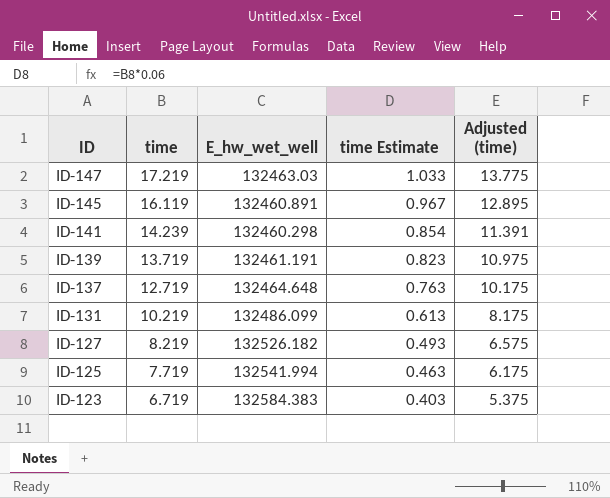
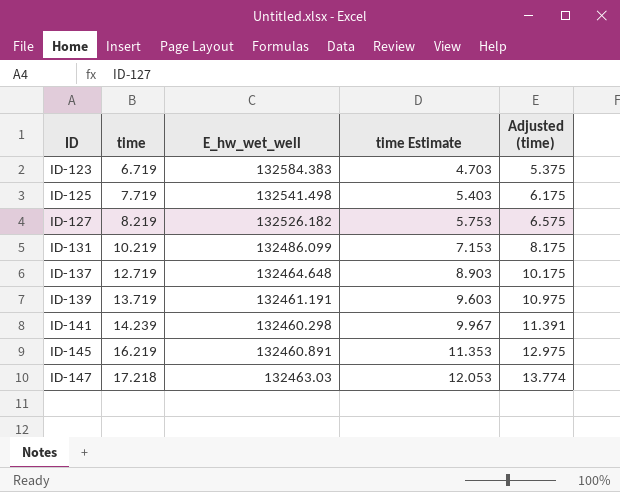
row order: ID descending -> ID ascending
column time Estimate | formula: [time] * 0.06 -> [time] * 0.7
ID-125 | E_hw_wet_well: 132541.994 -> 132541.498
ID-145 | time: 16.119 -> 16.219
ID-145 | Adjusted (time): 12.895 -> 12.975
ID-147 | time: 17.219 -> 17.218
ID-147 | Adjusted (time): 13.775 -> 13.774

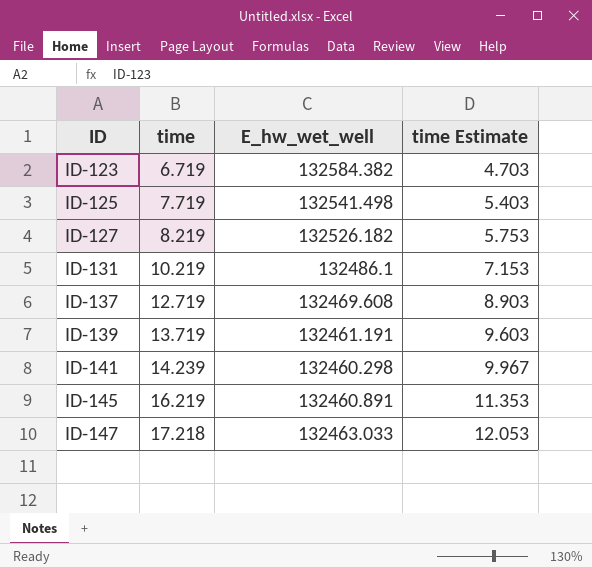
column Adjusted (time) | formula: [time] * 0.8 -> none
ID-123 | E_hw_wet_well: 132584.383 -> 132584.382
ID-131 | E_hw_wet_well: 132486.099 -> 132486.1
ID-137 | E_hw_wet_well: 132464.648 -> 132469.608
ID-147 | E_hw_wet_well: 132463.03 -> 132463.033

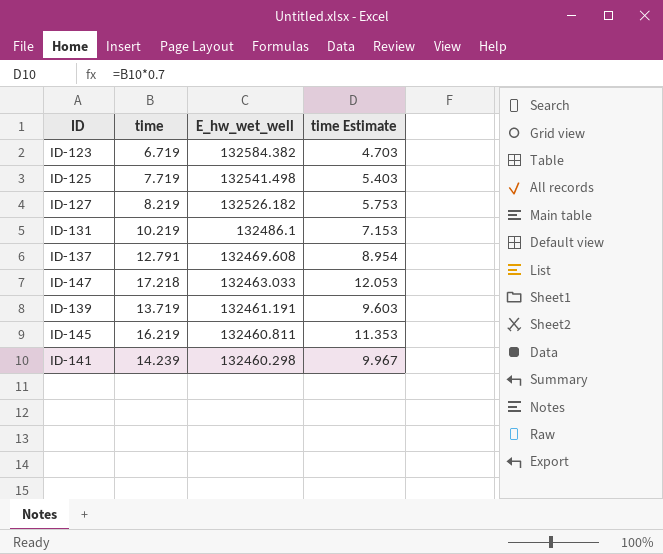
row order: ID ascending -> E_hw_wet_well descending
ID-137 | time: 12.719 -> 12.791
ID-137 | time Estimate: 8.903 -> 8.954
ID-145 | E_hw_wet_well: 132460.891 -> 132460.811

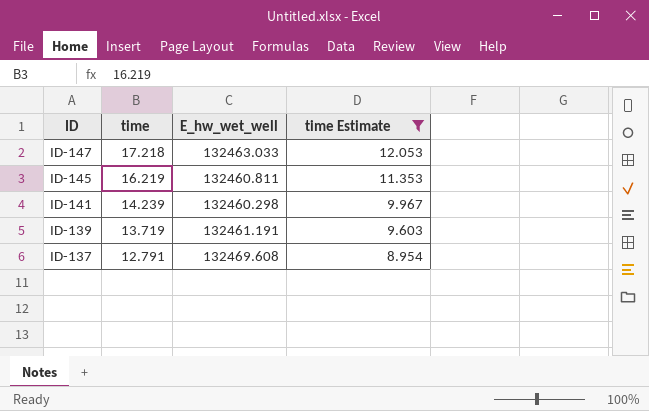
filter: none -> time Estimate >= 8.954
row order: E_hw_wet_well descending -> ID descending

